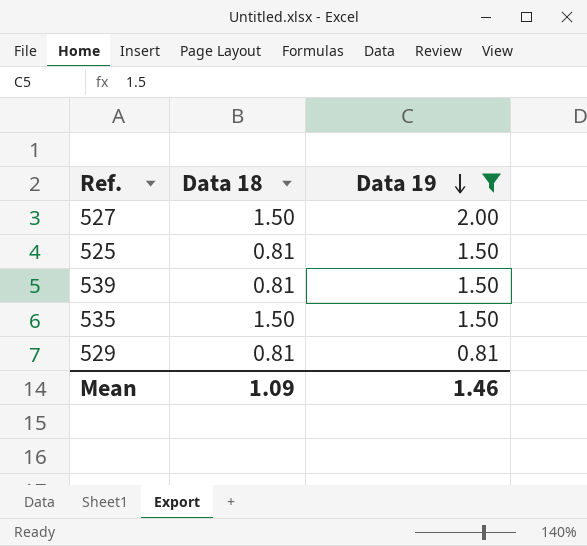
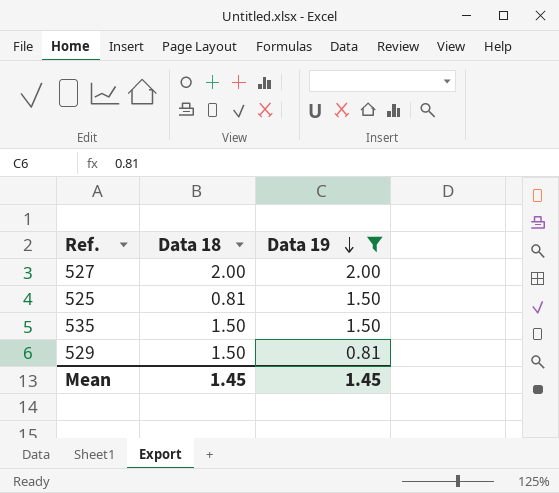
row 539: 0.81 | 1.50 -> none
527 | Data 18: 1.50 -> 2.00
529 | Data 18: 0.81 -> 1.50
Mean | Data 18: 1.09 -> 1.45
Mean | Data 19: 1.46 -> 1.45

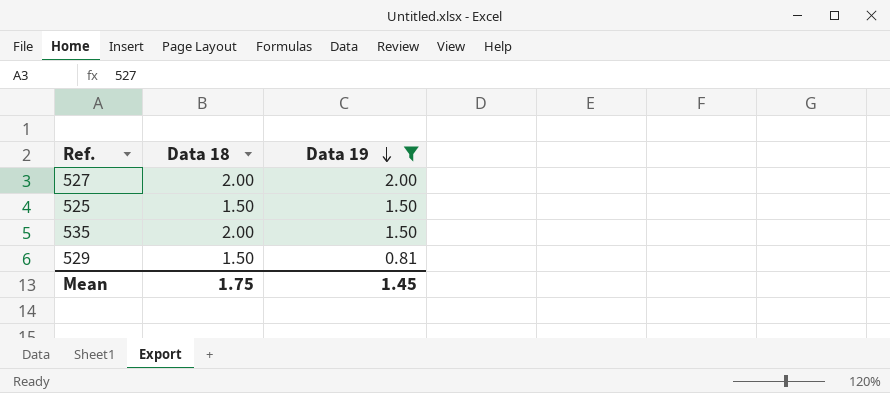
525 | Data 18: 0.81 -> 1.50
535 | Data 18: 1.50 -> 2.00
Mean | Data 18: 1.45 -> 1.75

